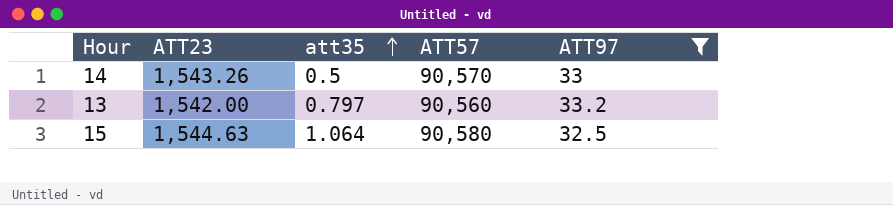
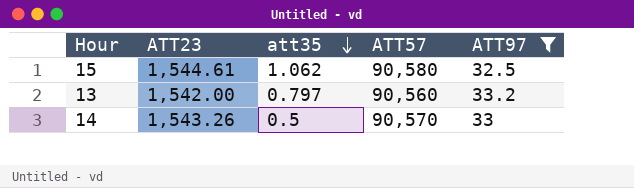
row order: att35 ascending -> att35 descending
15 | ATT23: 1,544.63 -> 1,544.61
15 | att35: 1.064 -> 1.062

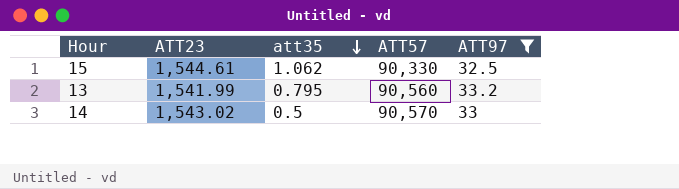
15 | ATT57: 90,580 -> 90,330
13 | ATT23: 1,542.00 -> 1,541.99
13 | att35: 0.797 -> 0.795
14 | ATT23: 1,543.26 -> 1,543.02

